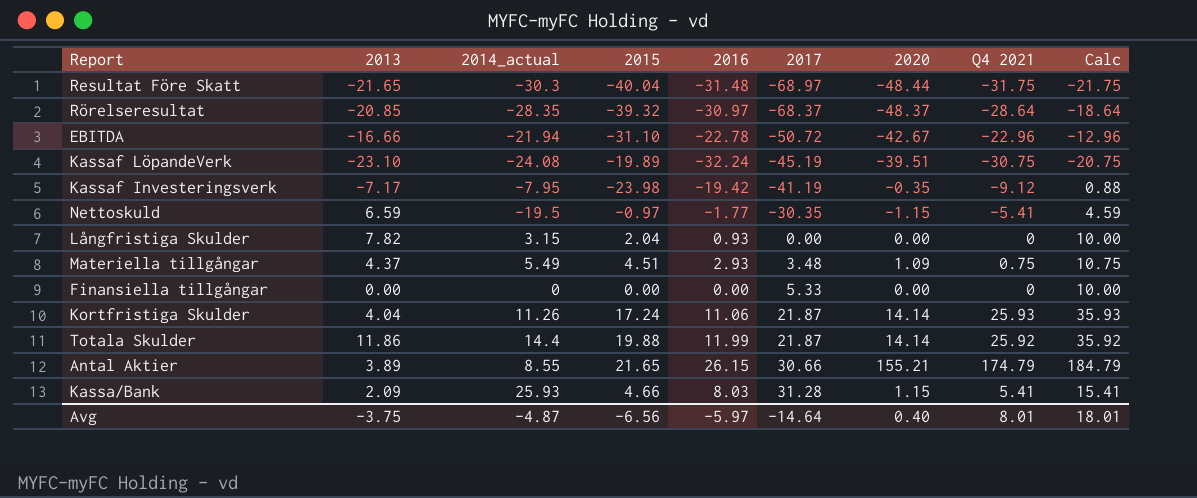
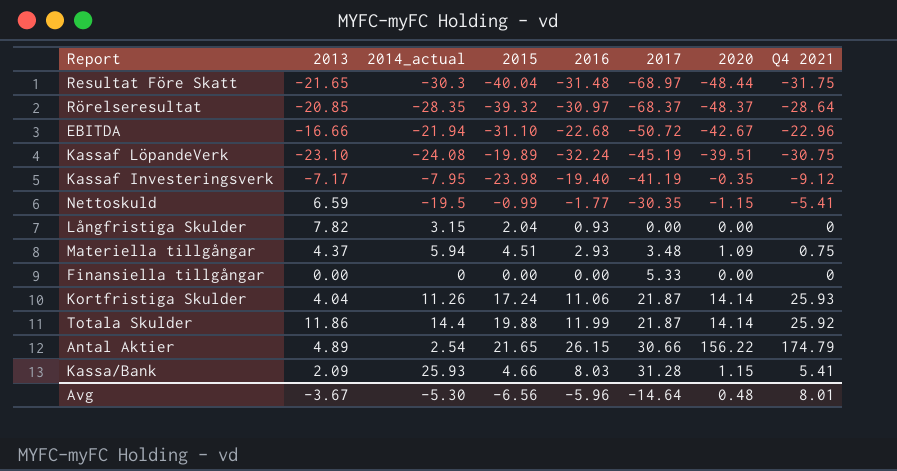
column Calc | formula: [Q4 2021] + 10 -> none
EBITDA | 2016: -22.78 -> -22.68
Kassaf Investeringsverk | 2016: -19.42 -> -19.40
Nettoskuld | 2015: -0.97 -> -0.99
Materiella tillgångar | 2014_actual: 5.49 -> 5.94
Antal Aktier | 2013: 3.89 -> 4.89
Antal Aktier | 2014_actual: 8.55 -> 2.54
Antal Aktier | 2020: 155.21 -> 156.22
Avg | 2013: -3.75 -> -3.67
Avg | 2014_actual: -4.87 -> -5.30
Avg | 2016: -5.97 -> -5.96
Avg | 2020: 0.40 -> 0.48

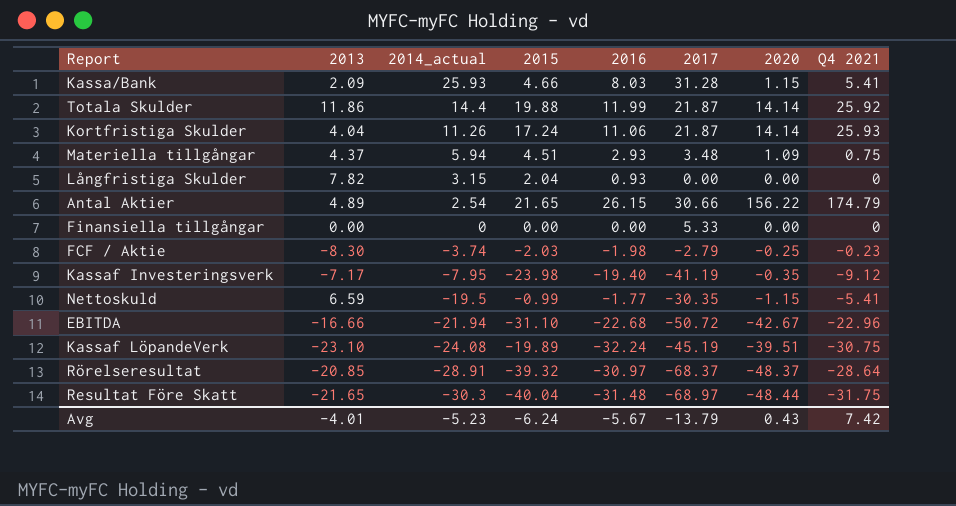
row order: 2017 ascending -> 2014_actual descending
row FCF / Aktie: none -> -8.30 | -3.74 | -2.03 | -1.98 | -2.79 | -0.25 | -0.23
Rörelseresultat | 2014_actual: -28.35 -> -28.91
Avg | 2013: -3.67 -> -4.01
Avg | 2014_actual: -5.30 -> -5.23
Avg | 2015: -6.56 -> -6.24
Avg | 2016: -5.96 -> -5.67
Avg | 2017: -14.64 -> -13.79
Avg | 2020: 0.48 -> 0.43
Avg | Q4 2021: 8.01 -> 7.42

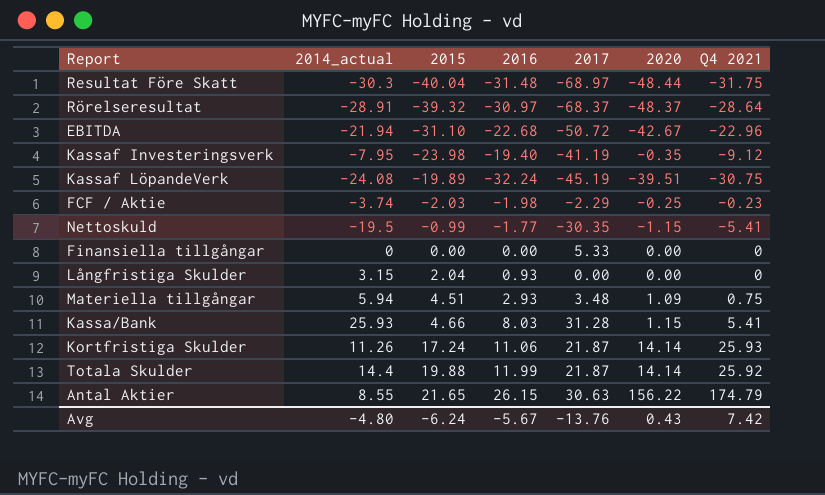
row order: 2014_actual descending -> 2015 ascending
column 2013 | position: 2 -> none
FCF / Aktie | 2017: -2.79 -> -2.29
Antal Aktier | 2014_actual: 2.54 -> 8.55
Antal Aktier | 2017: 30.66 -> 30.63
Avg | 2014_actual: -5.23 -> -4.80
Avg | 2017: -13.79 -> -13.76

